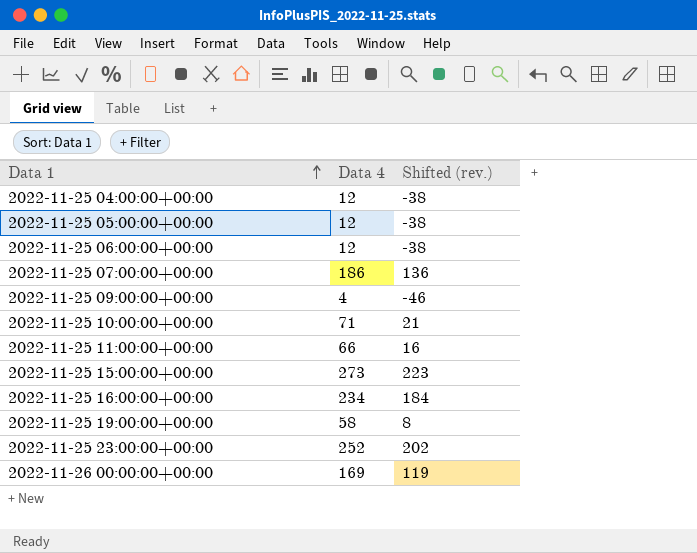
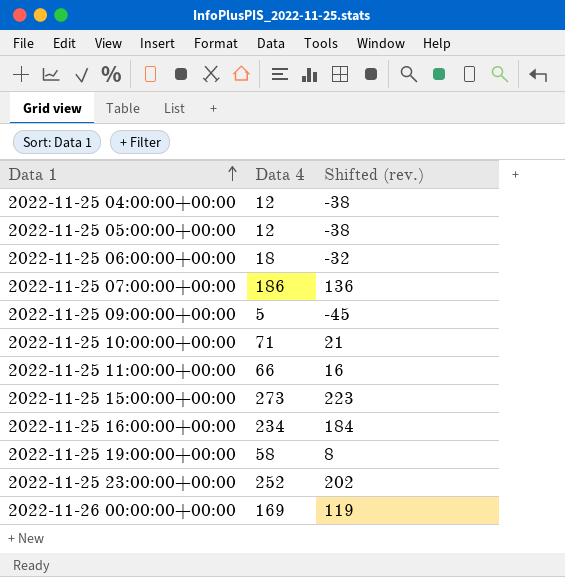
2022-11-25 06:00:00+00:00 | Data 4: 12 -> 18
2022-11-25 06:00:00+00:00 | Shifted (rev.): -38 -> -32
2022-11-25 09:00:00+00:00 | Data 4: 4 -> 5
2022-11-25 09:00:00+00:00 | Shifted (rev.): -46 -> -45

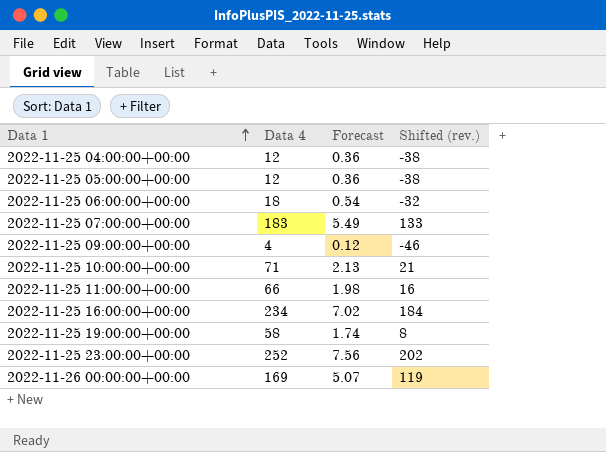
column Forecast | formula: none -> [Data 4] * 0.03
row 2022-11-25 15:00:00+00:00: 273 | 223 -> none
2022-11-25 07:00:00+00:00 | Data 4: 186 -> 183
2022-11-25 07:00:00+00:00 | Shifted (rev.): 136 -> 133
2022-11-25 09:00:00+00:00 | Data 4: 5 -> 4
2022-11-25 09:00:00+00:00 | Shifted (rev.): -45 -> -46

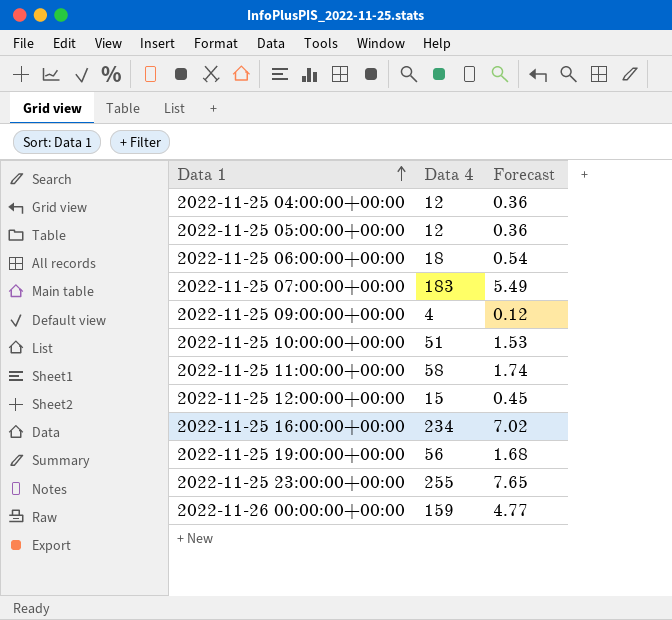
column Shifted (rev.) | formula: [Data 4] - 50 -> none
2022-11-25 10:00:00+00:00 | Data 4: 71 -> 51
2022-11-25 10:00:00+00:00 | Forecast: 2.13 -> 1.53
2022-11-25 11:00:00+00:00 | Data 4: 66 -> 58
2022-11-25 11:00:00+00:00 | Forecast: 1.98 -> 1.74
row 2022-11-25 12:00:00+00:00: none -> 15 | 0.45
2022-11-25 19:00:00+00:00 | Data 4: 58 -> 56
2022-11-25 19:00:00+00:00 | Forecast: 1.74 -> 1.68
2022-11-25 23:00:00+00:00 | Data 4: 252 -> 255
2022-11-25 23:00:00+00:00 | Forecast: 7.56 -> 7.65
2022-11-26 00:00:00+00:00 | Data 4: 169 -> 159
2022-11-26 00:00:00+00:00 | Forecast: 5.07 -> 4.77

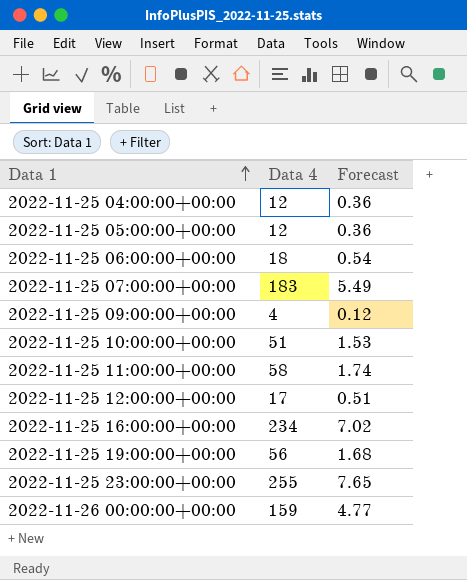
2022-11-25 12:00:00+00:00 | Data 4: 15 -> 17
2022-11-25 12:00:00+00:00 | Forecast: 0.45 -> 0.51

